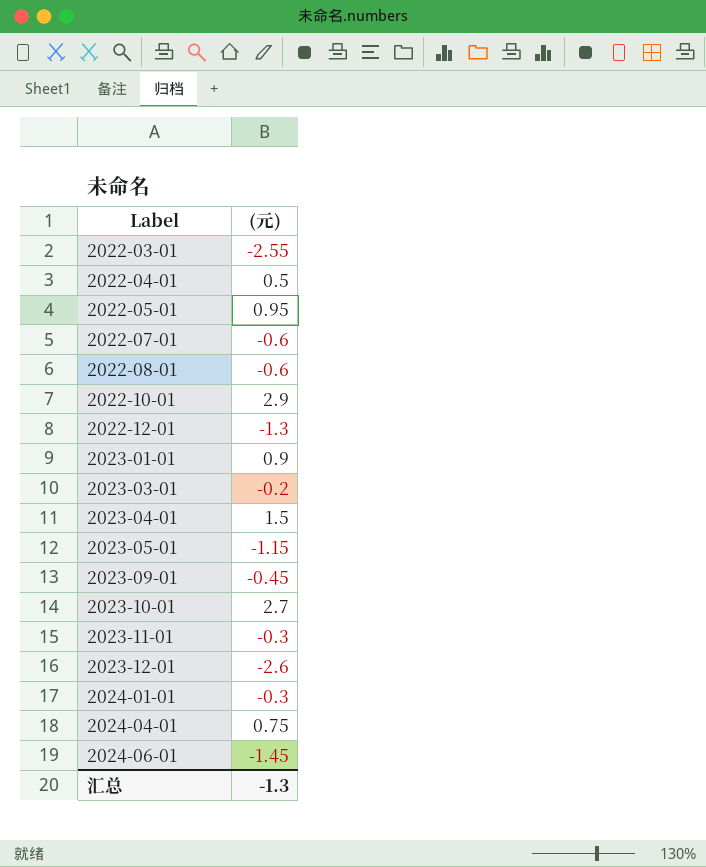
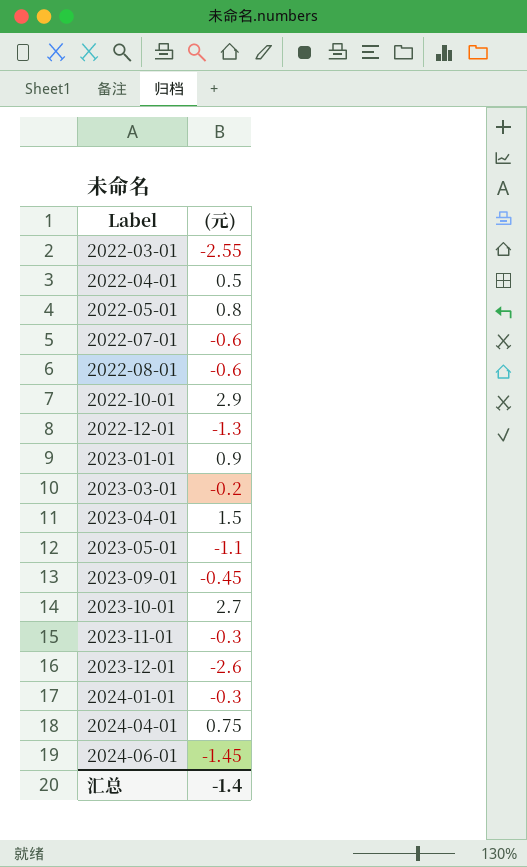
2022-05-01 | (元): 0.95 -> 0.8
2023-05-01 | (元): -1.15 -> -1.1
汇总 | (元): -1.3 -> -1.4

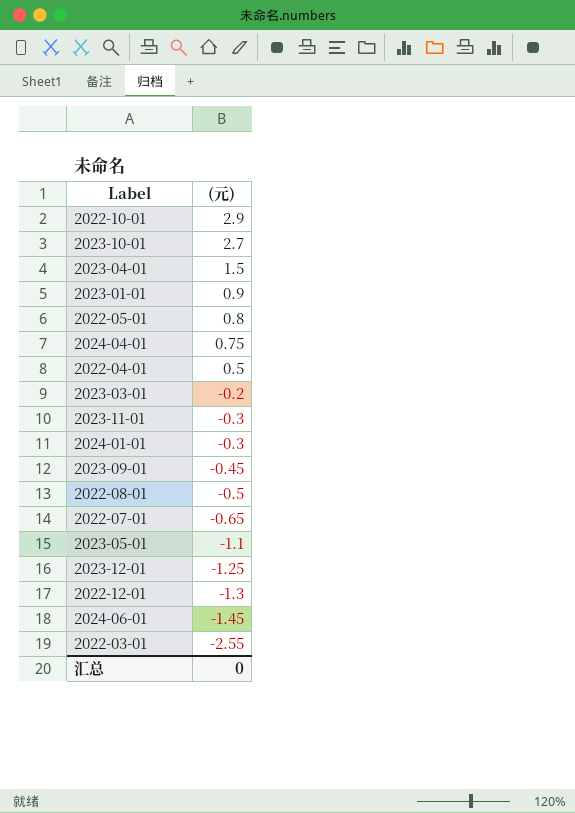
row order: Label ascending -> (元) descending
2022-08-01 | (元): -0.6 -> -0.5
2022-07-01 | (元): -0.6 -> -0.65
2023-12-01 | (元): -2.6 -> -1.25
汇总 | (元): -1.4 -> 0

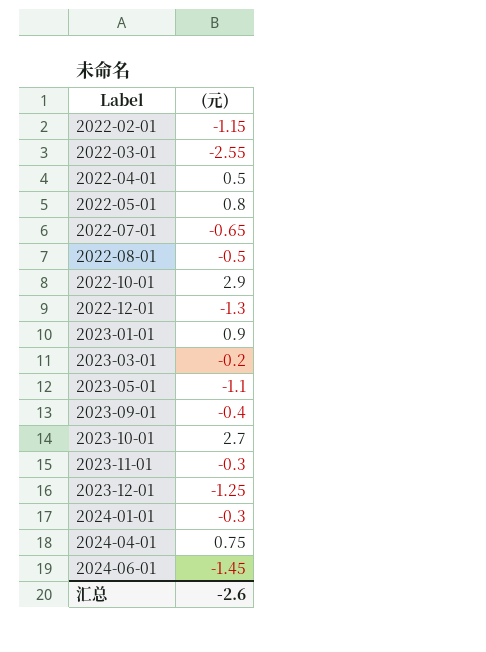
row order: (元) descending -> Label ascending
row 2023-04-01: 1.5 -> none
row 2022-02-01: none -> -1.15
2023-09-01 | (元): -0.45 -> -0.4
汇总 | (元): 0 -> -2.6

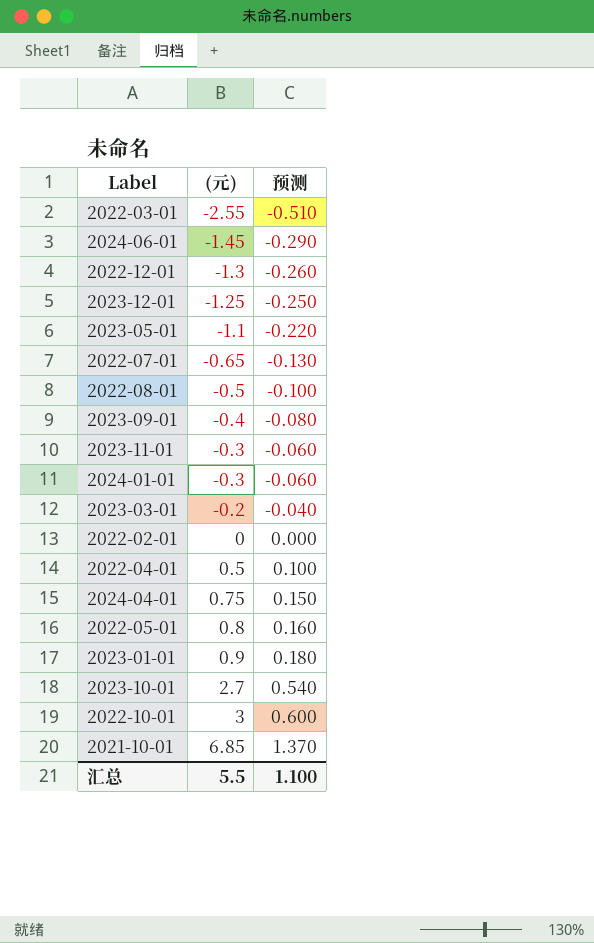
row order: Label ascending -> (元) ascending
column 预测 | formula: none -> [(元)] * 0.2
2022-02-01 | (元): -1.15 -> 0
2022-10-01 | (元): 2.9 -> 3
row 2021-10-01: none -> 6.85 | 1.370
汇总 | (元): -2.6 -> 5.5

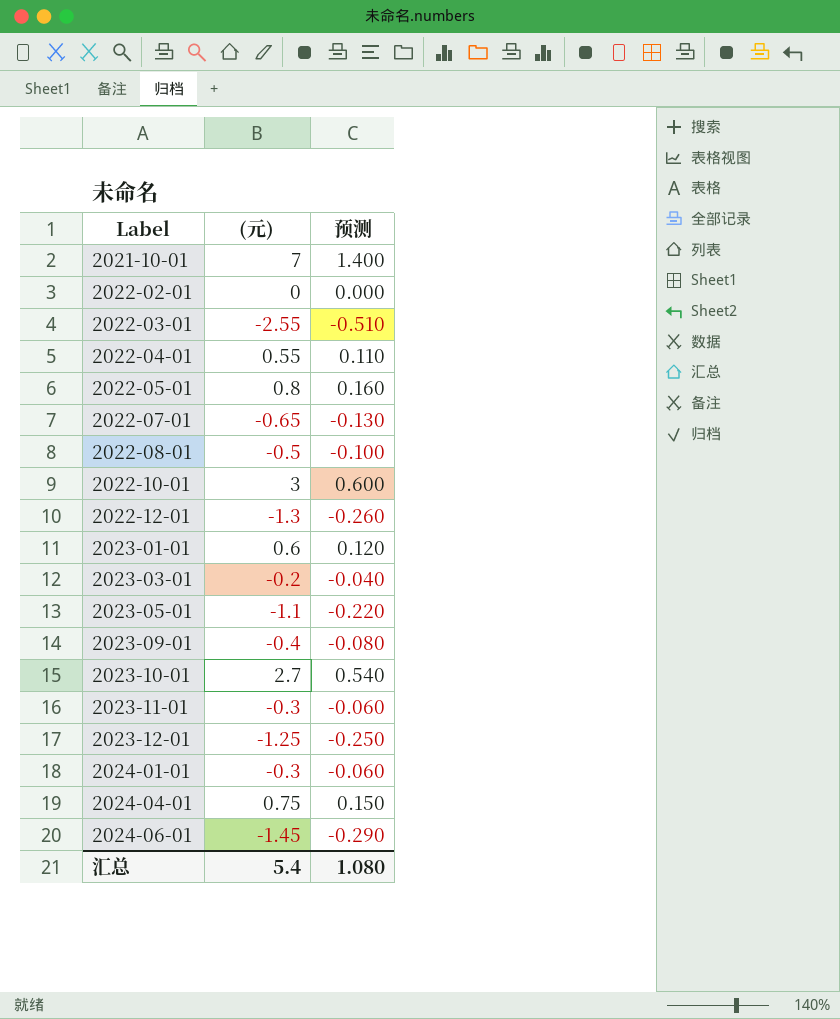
row order: (元) ascending -> Label ascending
2021-10-01 | (元): 6.85 -> 7
2021-10-01 | 预测: 1.370 -> 1.400
2022-04-01 | (元): 0.5 -> 0.55
2022-04-01 | 预测: 0.100 -> 0.110
2023-01-01 | (元): 0.9 -> 0.6
2023-01-01 | 预测: 0.180 -> 0.120
汇总 | (元): 5.5 -> 5.4
汇总 | 预测: 1.100 -> 1.080

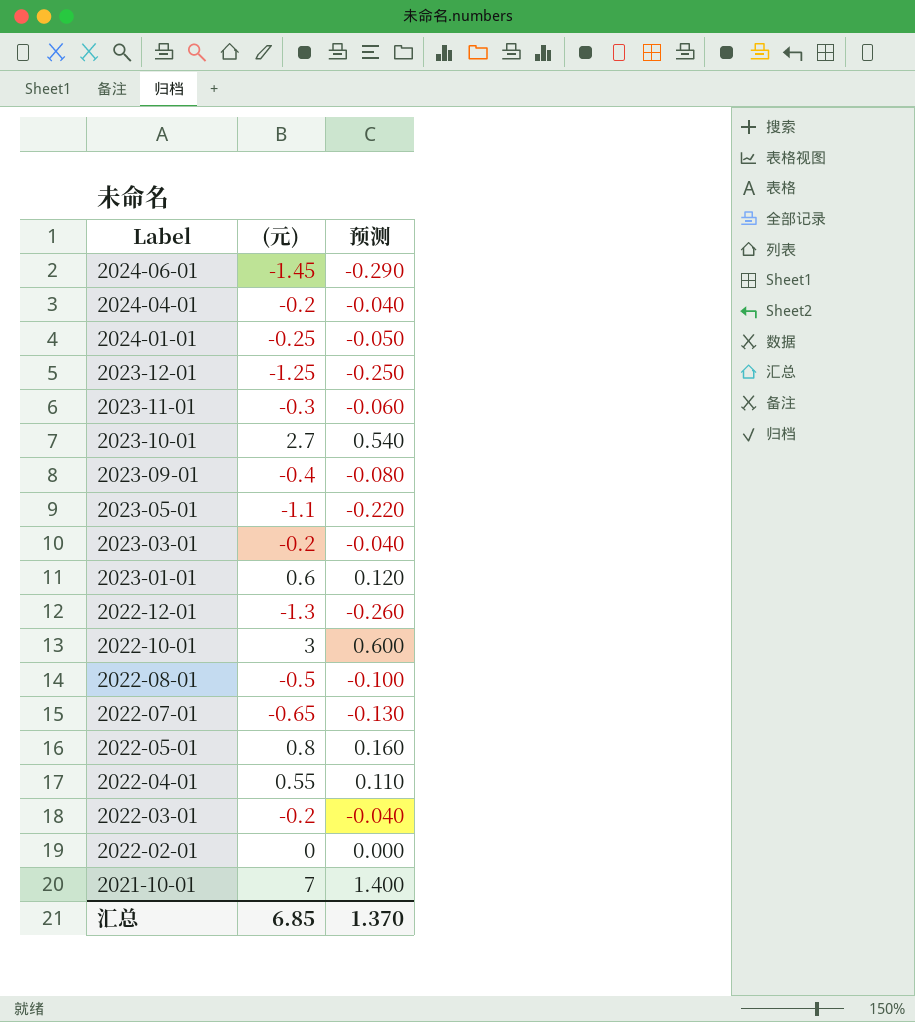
row order: Label ascending -> Label descending
2024-04-01 | (元): 0.75 -> -0.2
2024-04-01 | 预测: 0.150 -> -0.040
2024-01-01 | (元): -0.3 -> -0.25
2024-01-01 | 预测: -0.060 -> -0.050
2022-03-01 | (元): -2.55 -> -0.2
2022-03-01 | 预测: -0.510 -> -0.040
汇总 | (元): 5.4 -> 6.85
汇总 | 预测: 1.080 -> 1.370

